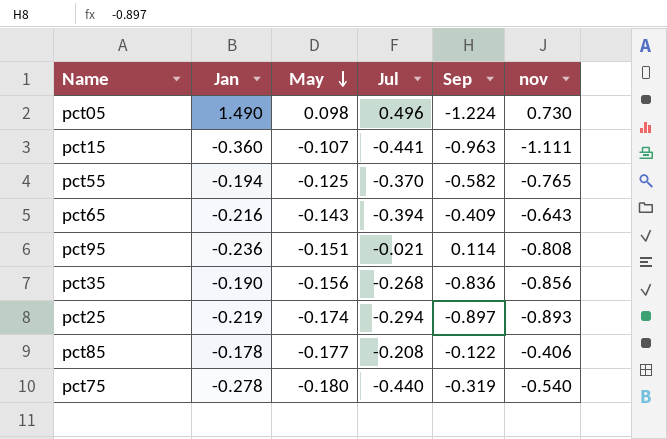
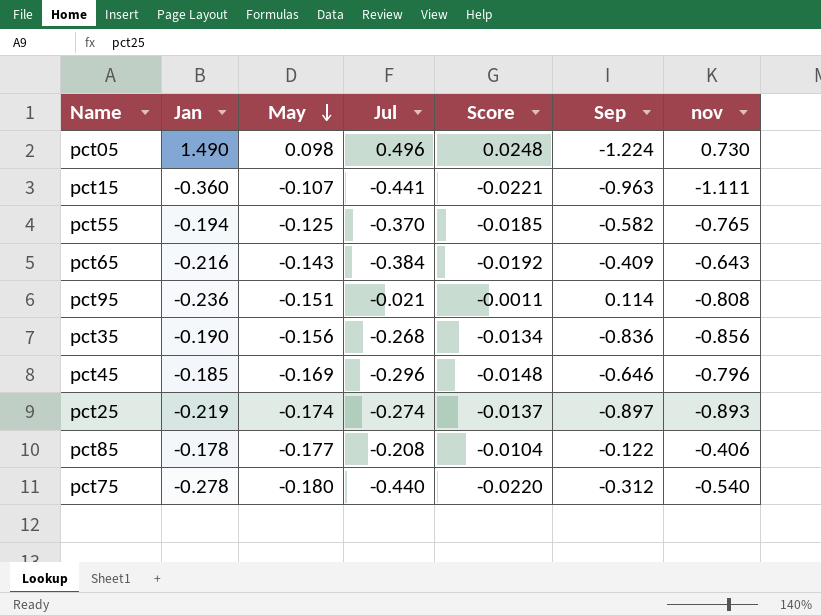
column Score | formula: none -> [Jul] * 0.05
pct65 | Jul: -0.394 -> -0.384
row pct45: none -> -0.185 | -0.169 | -0.296 | -0.0148 | -0.646 | -0.796
pct25 | Jul: -0.294 -> -0.274
pct75 | Sep: -0.319 -> -0.312

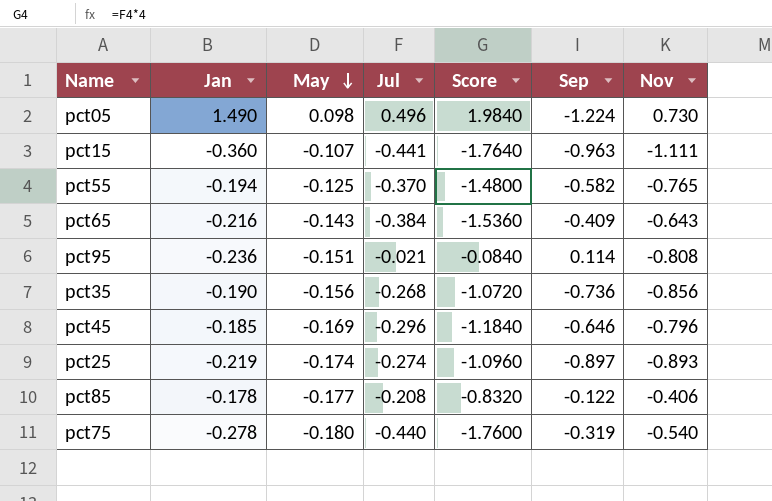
column Score | formula: [Jul] * 0.05 -> [Jul] * 4
column name: nov -> Nov
pct35 | Sep: -0.836 -> -0.736
pct75 | Sep: -0.312 -> -0.319

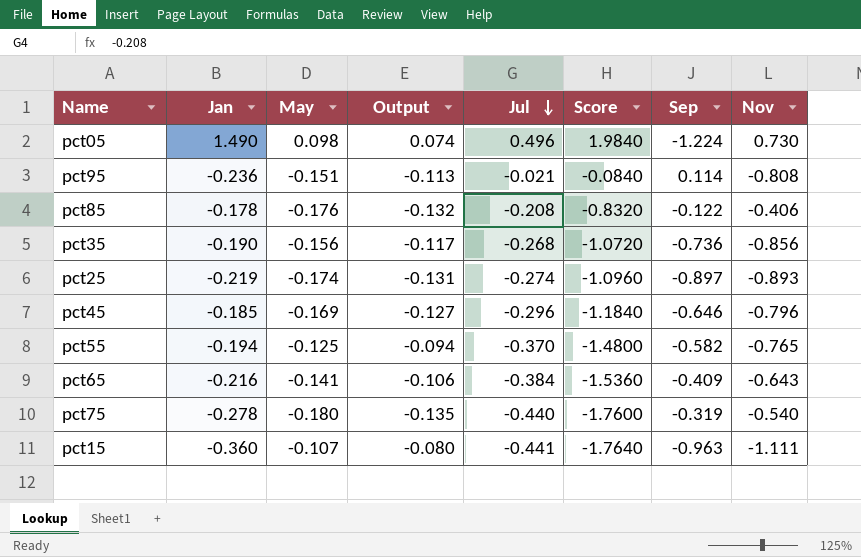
row order: May descending -> Jul descending
column Output | formula: none -> [May] * 0.75
pct85 | May: -0.177 -> -0.176
pct65 | May: -0.143 -> -0.141

